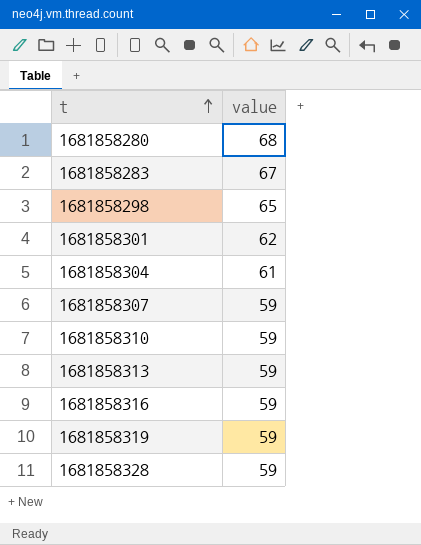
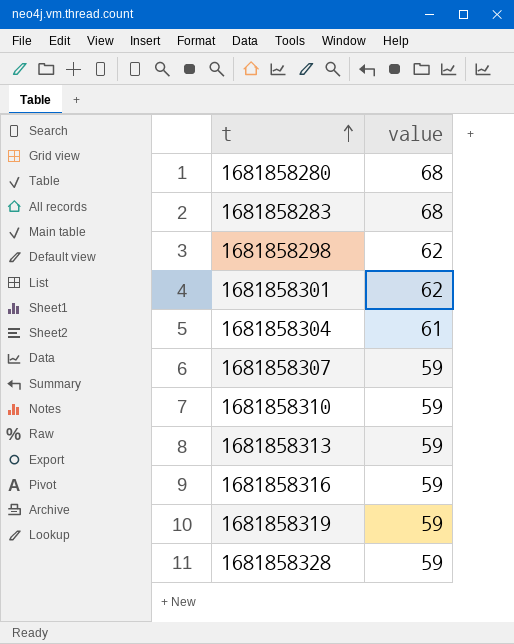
1681858283 | value: 67 -> 68
1681858298 | value: 65 -> 62

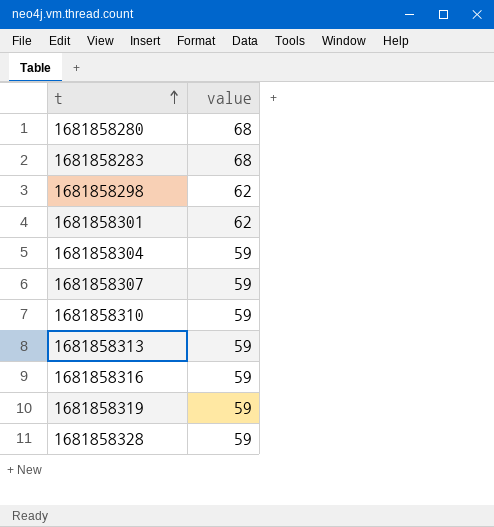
1681858304 | value: 61 -> 59

